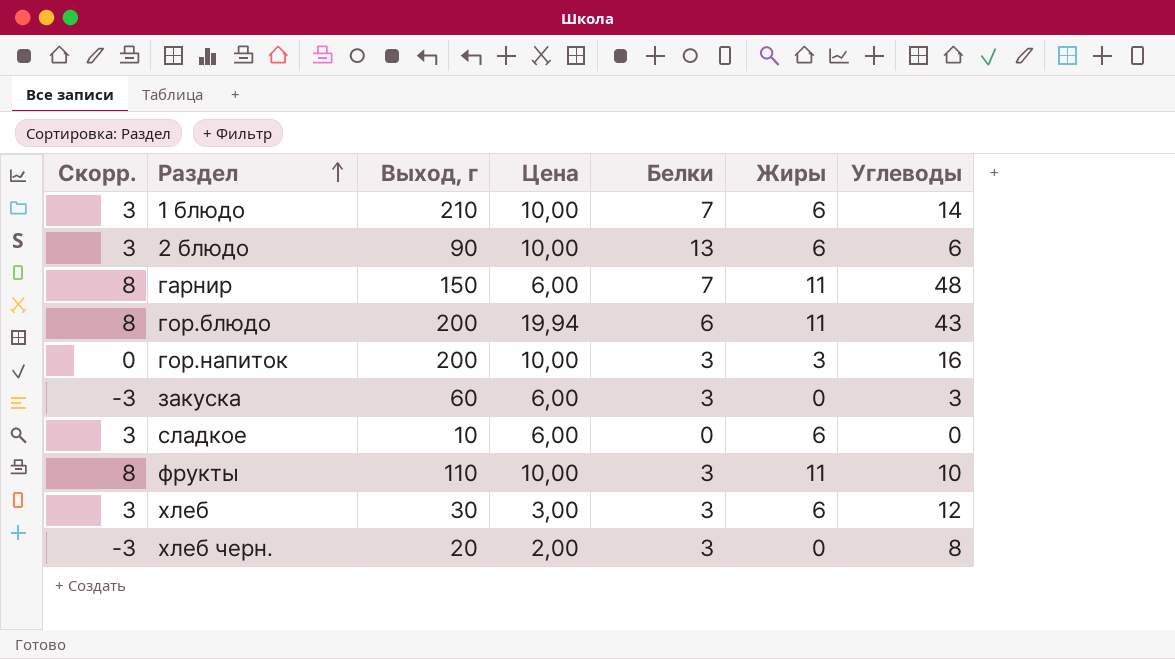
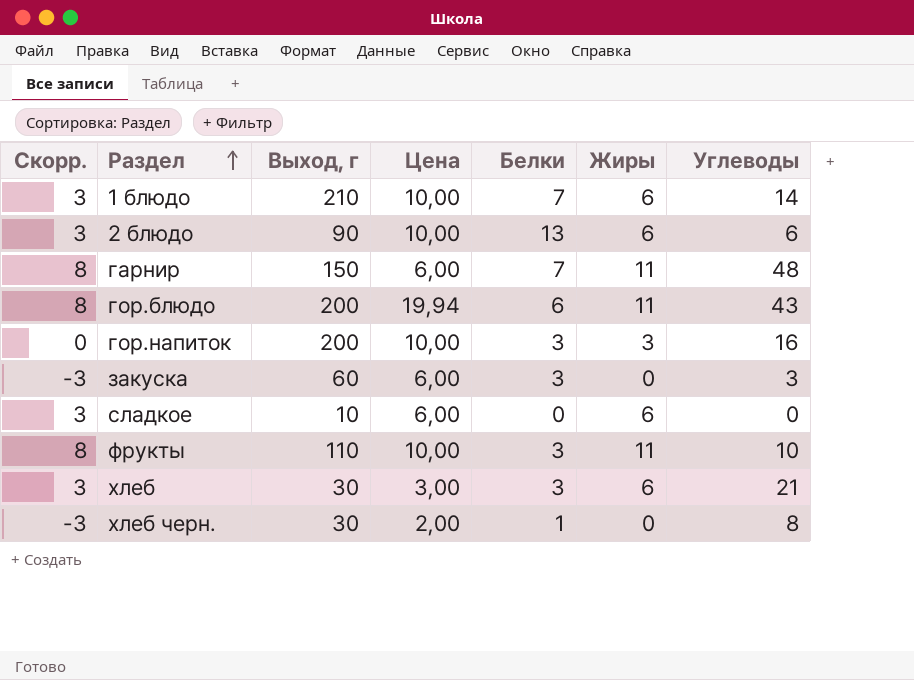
хлеб | Углеводы: 12 -> 21
хлеб черн. | Выход, г: 20 -> 30
хлеб черн. | Белки: 3 -> 1

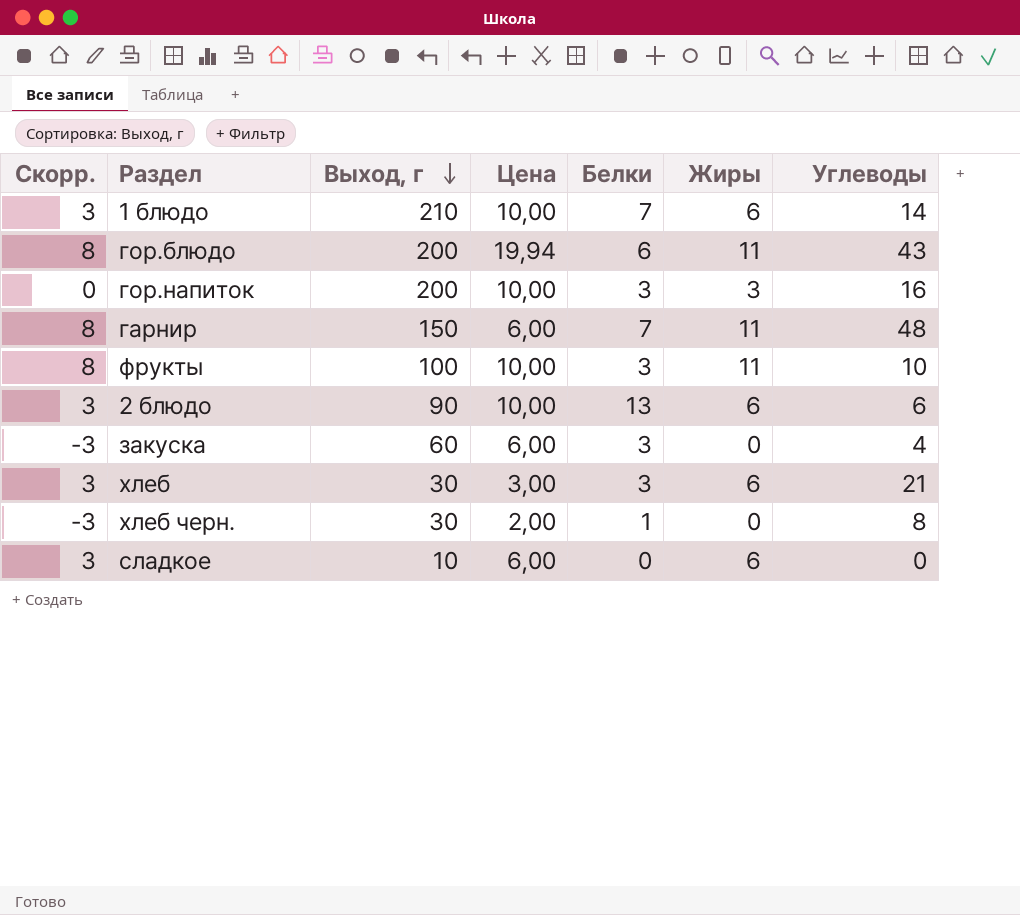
row order: Раздел ascending -> Выход, г descending
фрукты | Выход, г: 110 -> 100
закуска | Углеводы: 3 -> 4

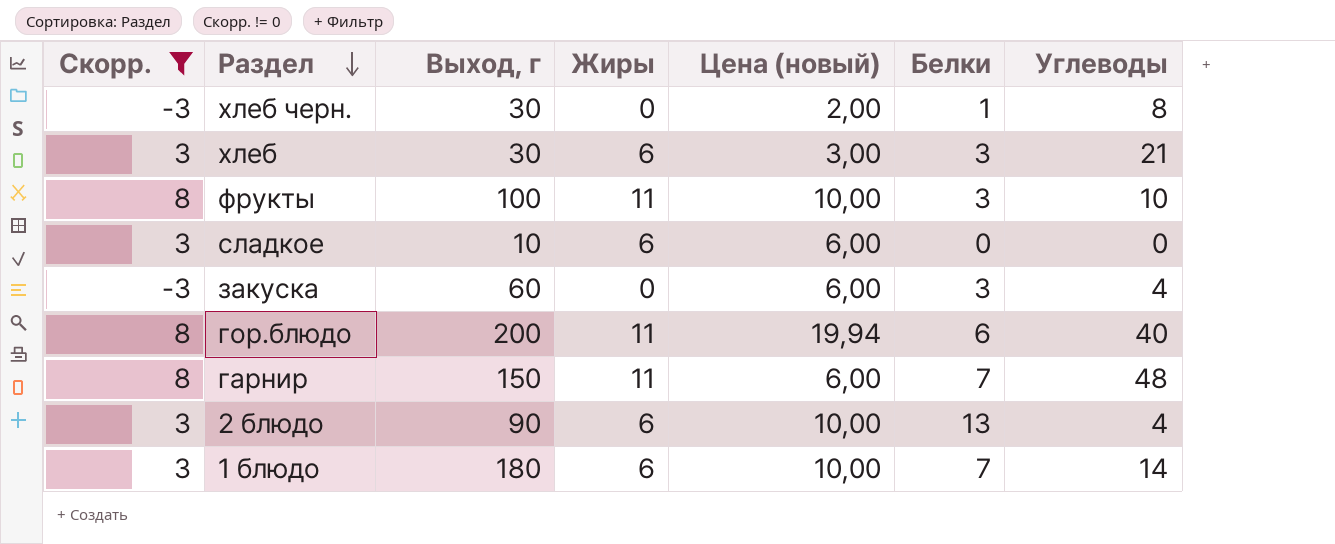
filter: none -> Скорр. != 0
row order: Выход, г descending -> Раздел descending
column Жиры | position: 6 -> 4
column name: Цена -> Цена (новый)
гор.блюдо | Углеводы: 43 -> 40
2 блюдо | Углеводы: 6 -> 4
1 блюдо | Выход, г: 210 -> 180

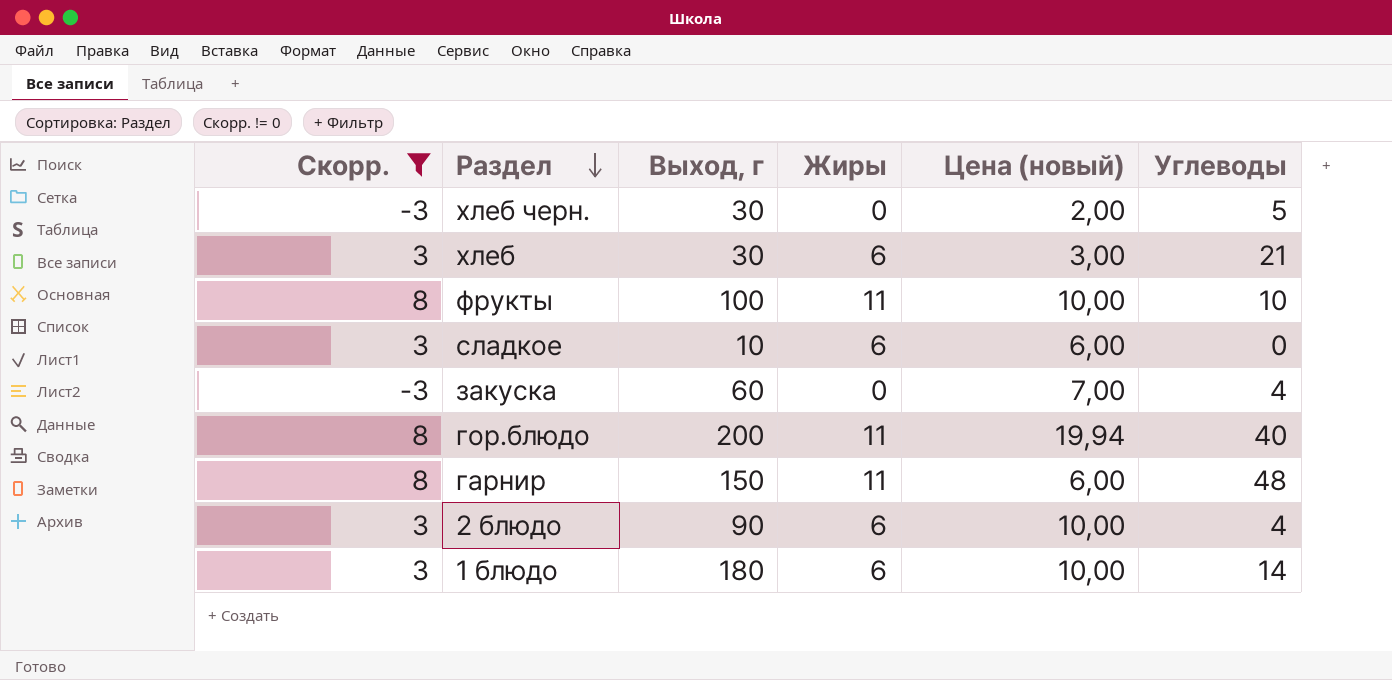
column Белки | position: 6 -> none
хлеб черн. | Углеводы: 8 -> 5
закуска | Цена (новый): 6,00 -> 7,00

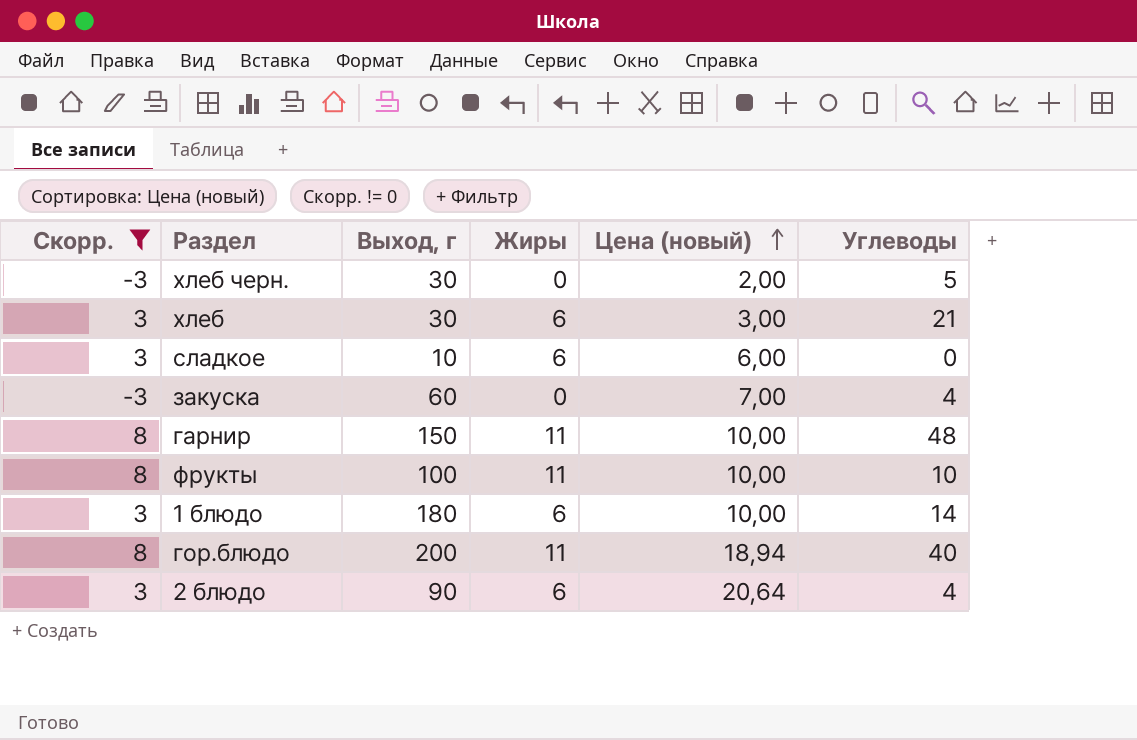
row order: Раздел descending -> Цена (новый) ascending
гарнир | Цена (новый): 6,00 -> 10,00
гор.блюдо | Цена (новый): 19,94 -> 18,94
2 блюдо | Цена (новый): 10,00 -> 20,64

